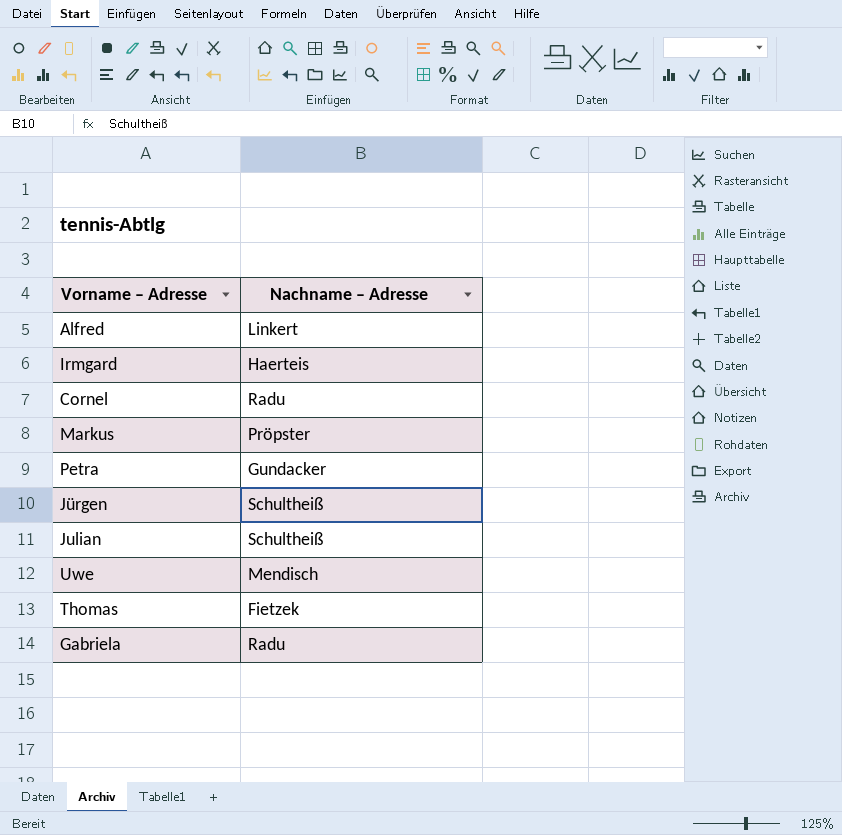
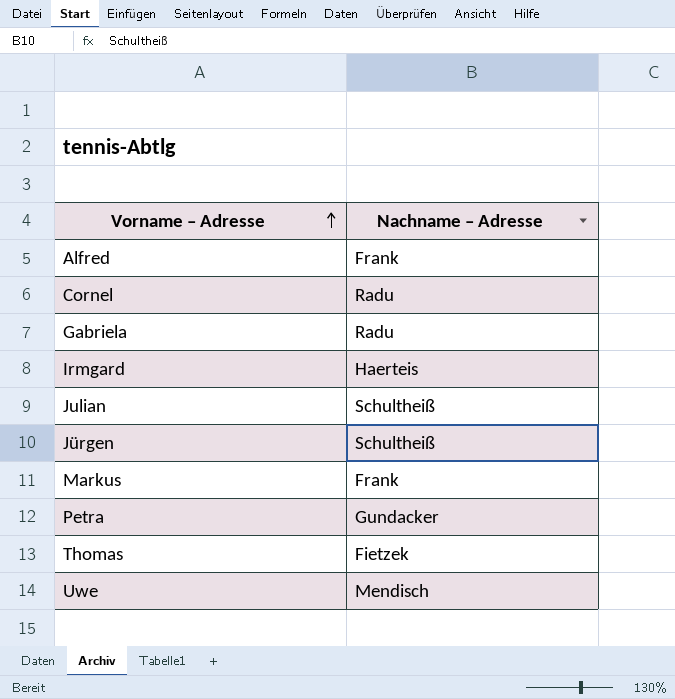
row order: none -> Vorname – Adresse ascending
Alfred | Nachname – Adresse: Linkert -> Frank
Markus | Nachname – Adresse: Pröpster -> Frank

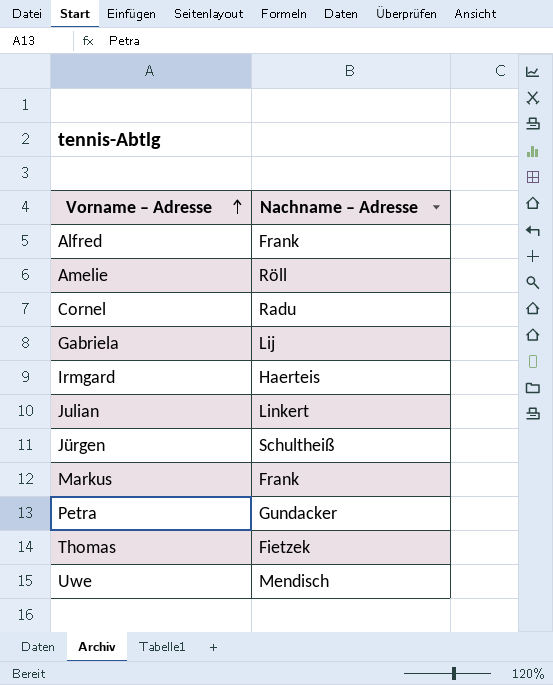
row Amelie: none -> Röll
Gabriela | Nachname – Adresse: Radu -> Lij
Julian | Nachname – Adresse: Schultheiß -> Linkert

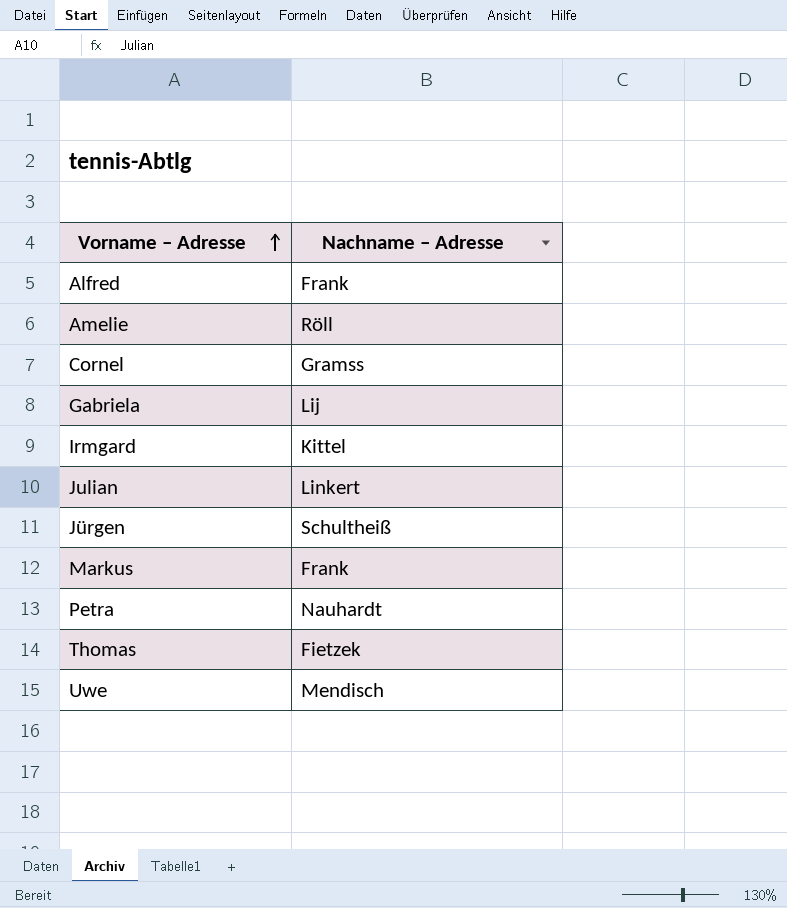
Cornel | Nachname – Adresse: Radu -> Gramss
Irmgard | Nachname – Adresse: Haerteis -> Kittel
Petra | Nachname – Adresse: Gundacker -> Nauhardt

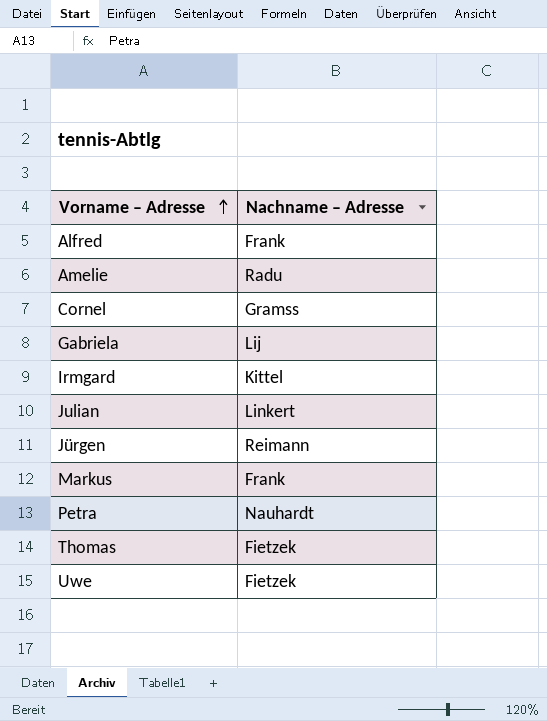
Amelie | Nachname – Adresse: Röll -> Radu
Jürgen | Nachname – Adresse: Schultheiß -> Reimann
Uwe | Nachname – Adresse: Mendisch -> Fietzek

